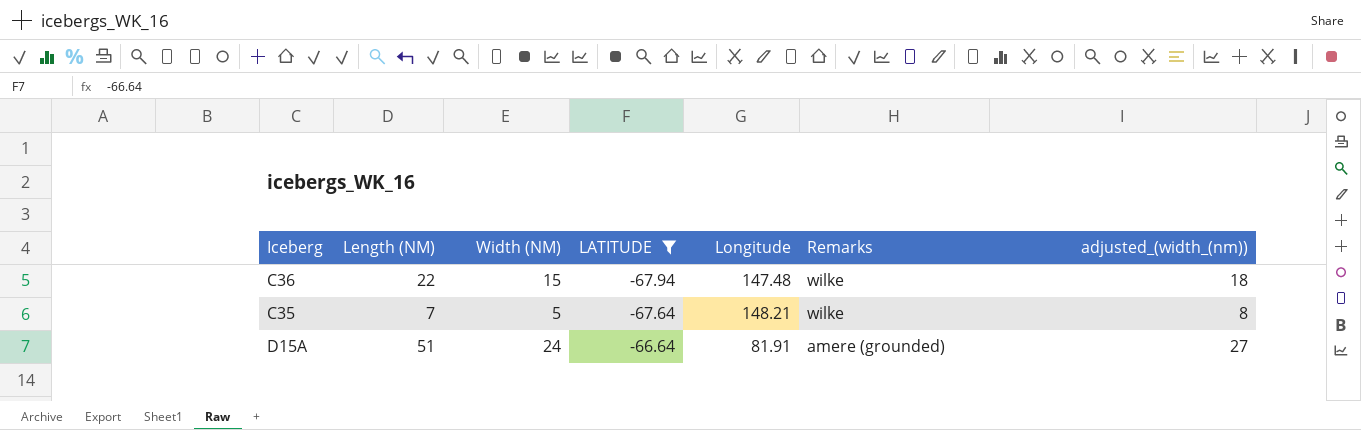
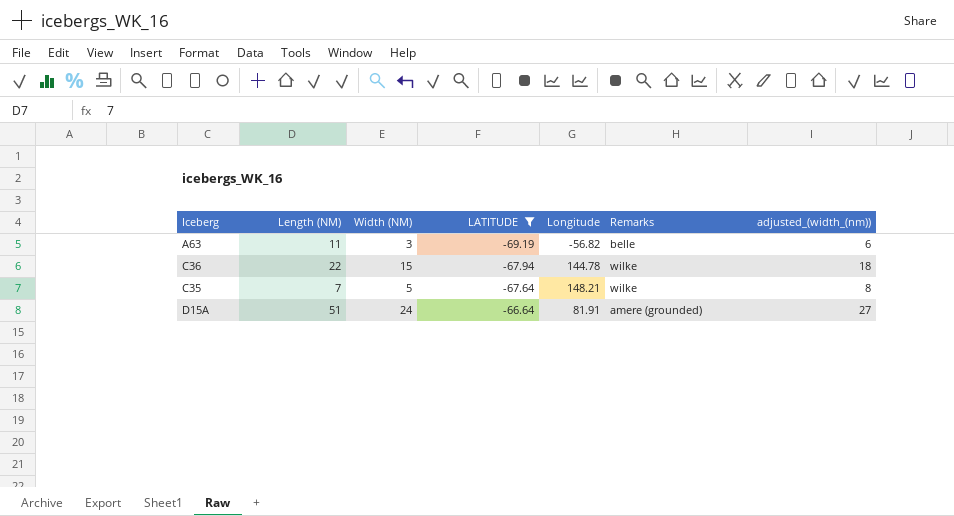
row A63: none -> 11 | 3 | -69.19 | -56.82 | belle | 6
C36 | Longitude: 147.48 -> 144.78

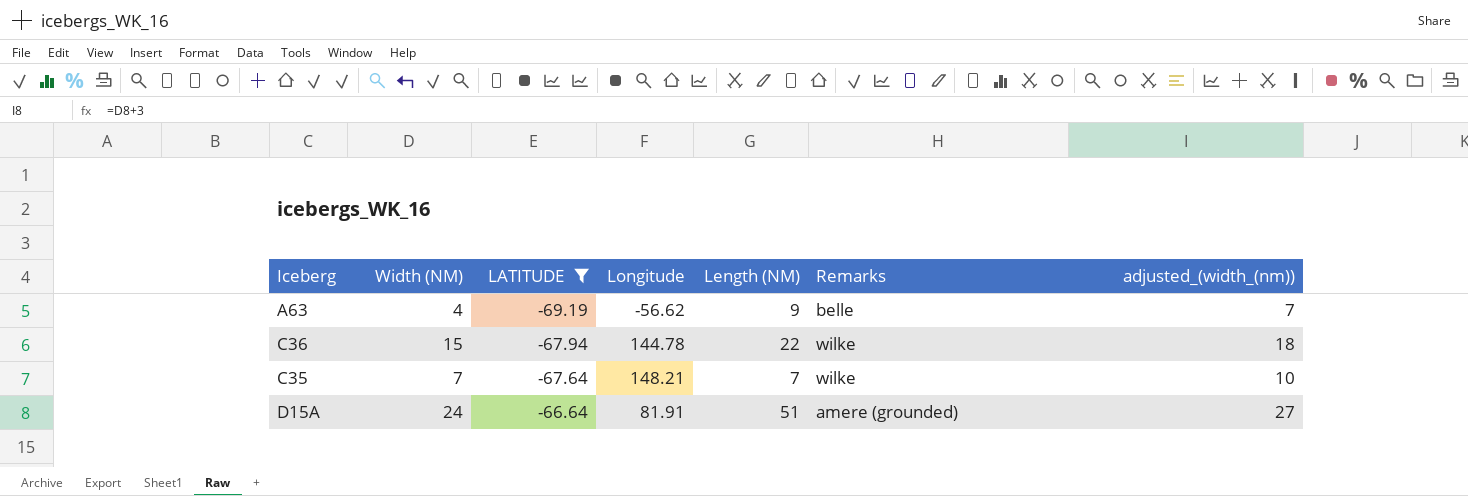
column Length (NM) | position: 2 -> 5
A63 | Width (NM): 3 -> 4
A63 | Longitude: -56.82 -> -56.62
A63 | Length (NM): 11 -> 9
A63 | adjusted_(width_(nm)): 6 -> 7
C35 | Width (NM): 5 -> 7
C35 | adjusted_(width_(nm)): 8 -> 10

